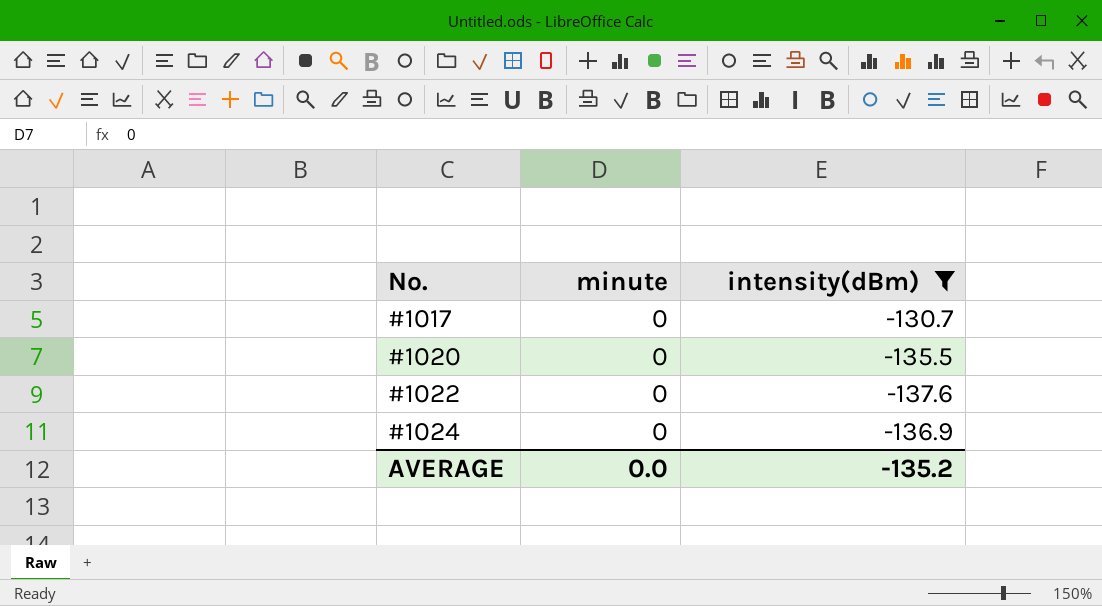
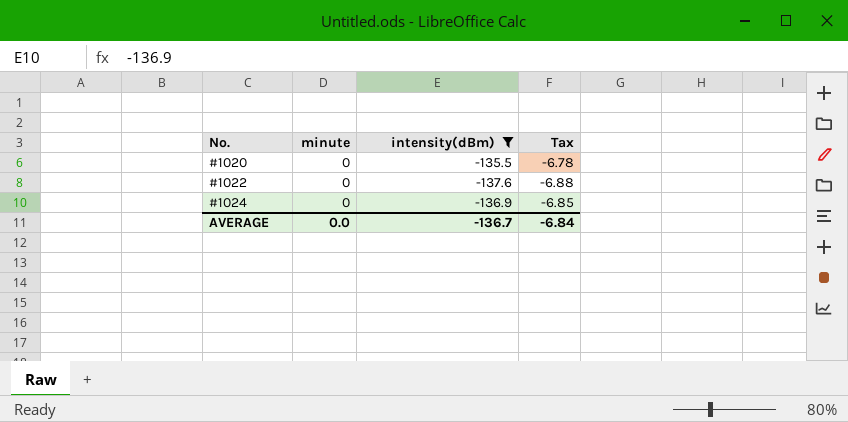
column Tax | formula: none -> [intensity(dBm)] * 0.05
row #1017: 0 | -130.7 -> none
AVERAGE | intensity(dBm): -135.2 -> -136.7

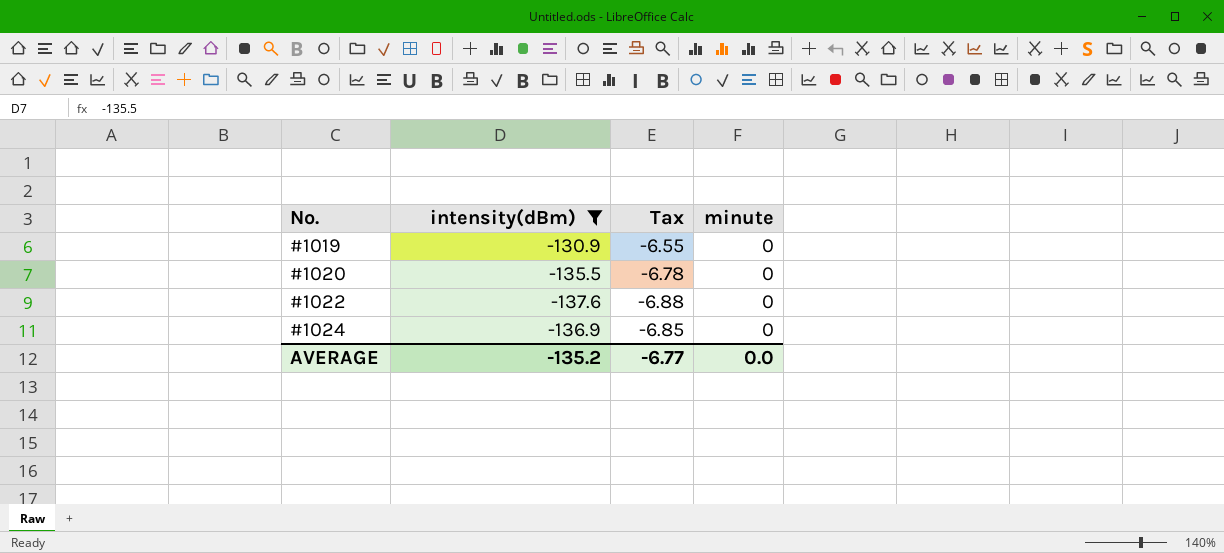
column minute | position: 2 -> 4
row #1019: none -> -130.9 | -6.55 | 0
AVERAGE | intensity(dBm): -136.7 -> -135.2
AVERAGE | Tax: -6.84 -> -6.77

